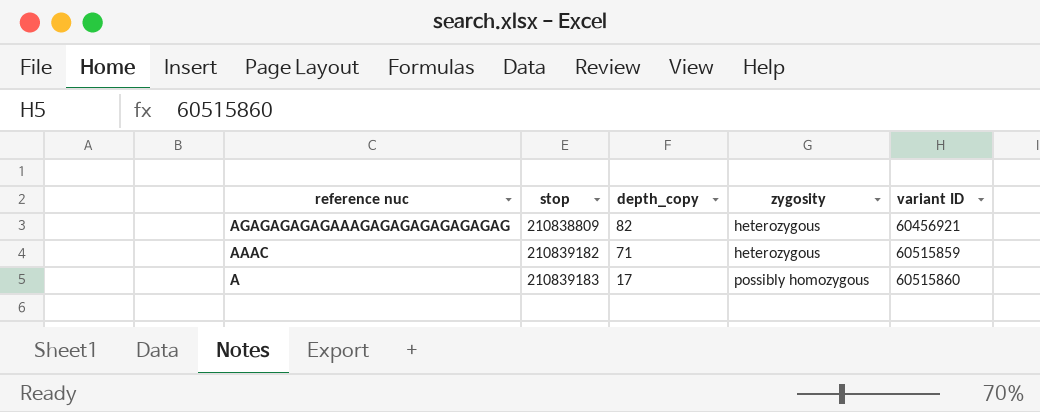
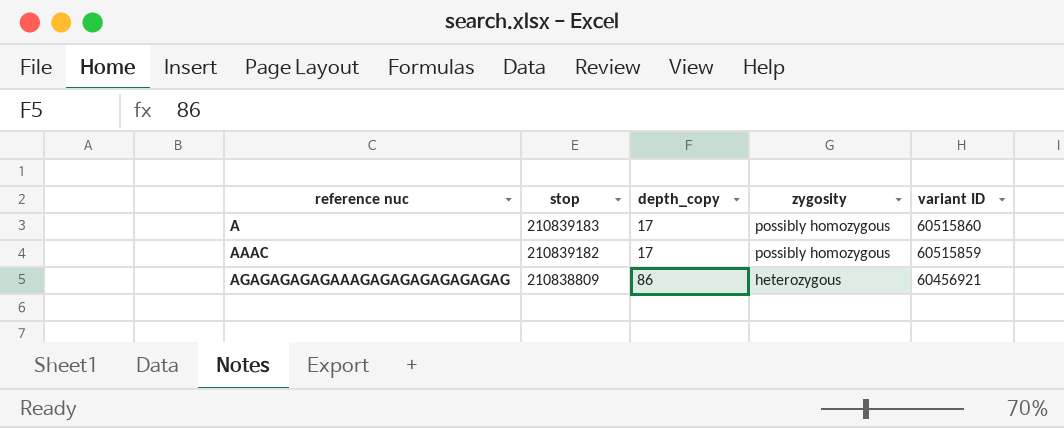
row order: reference nuc descending -> reference nuc ascending
AAAC | depth_copy: 71 -> 17
AAAC | zygosity: heterozygous -> possibly homozygous
AGAGAGAGAGAAAGAGAGAGAGAGAGAG | depth_copy: 82 -> 86

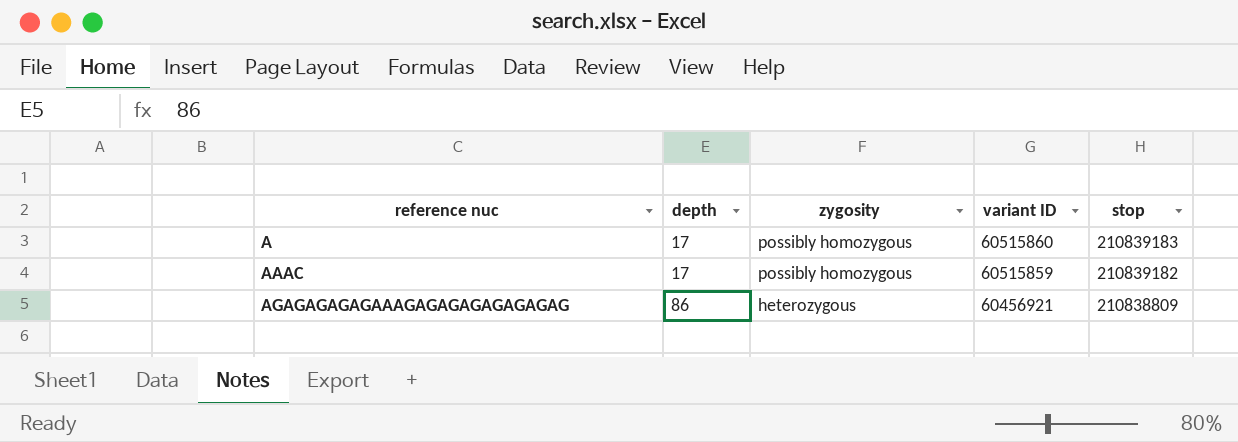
column name: depth_copy -> depth
column stop | position: 2 -> 5

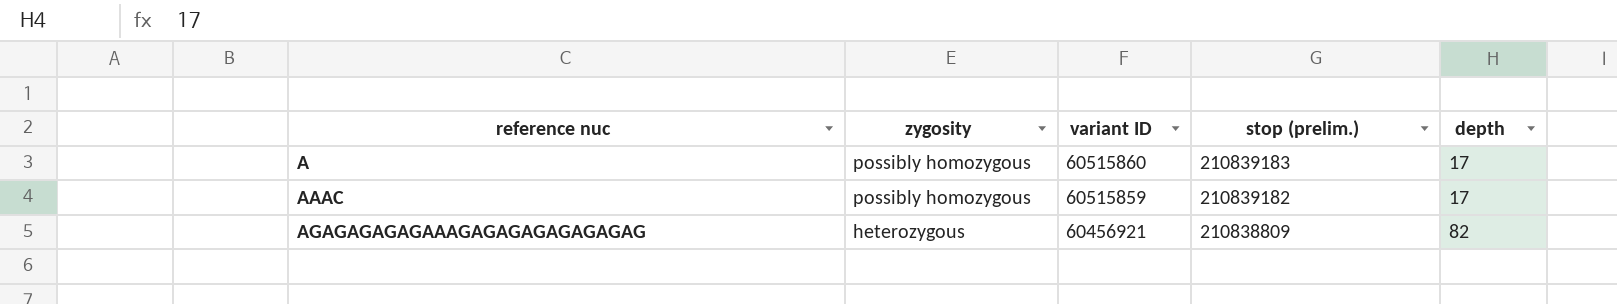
column name: stop -> stop (prelim.)
column depth | position: 2 -> 5
AGAGAGAGAGAAAGAGAGAGAGAGAGAG | depth: 86 -> 82

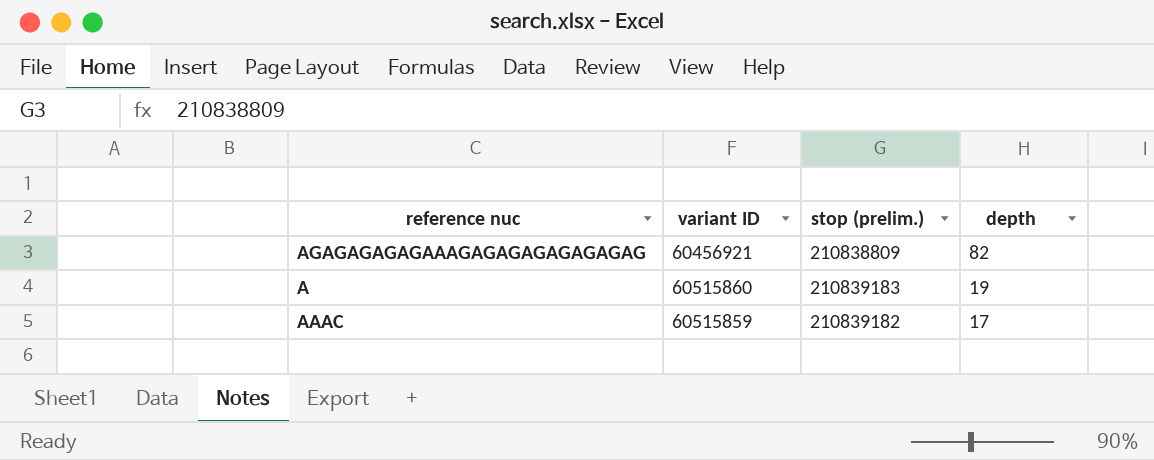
row order: reference nuc ascending -> depth descending
column zygosity | position: 2 -> none
A | depth: 17 -> 19

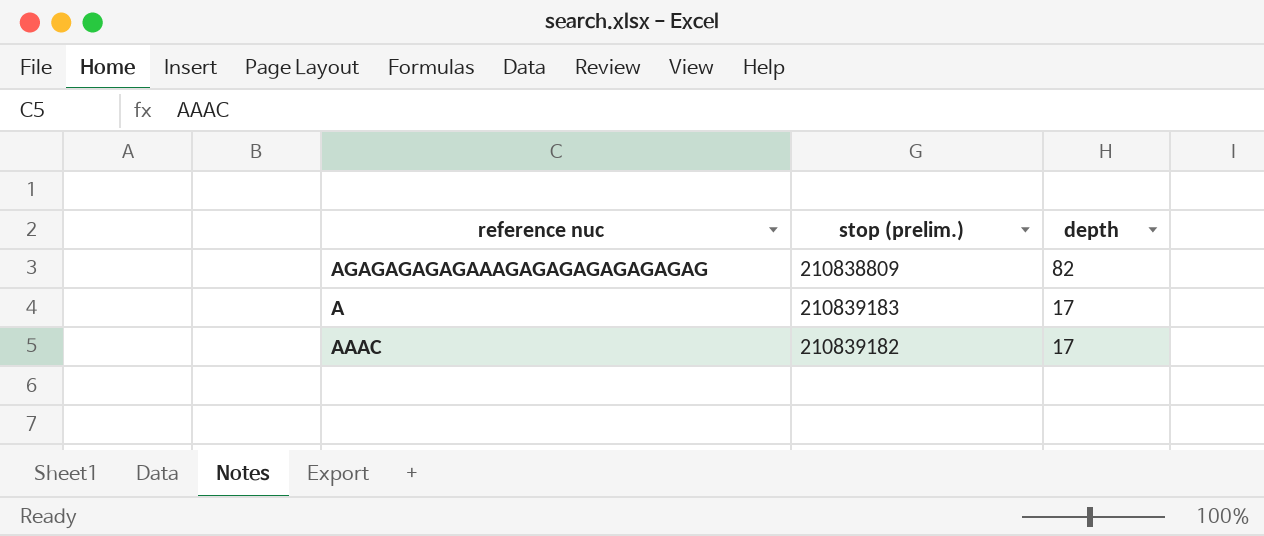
column variant ID | position: 2 -> none
A | depth: 19 -> 17

